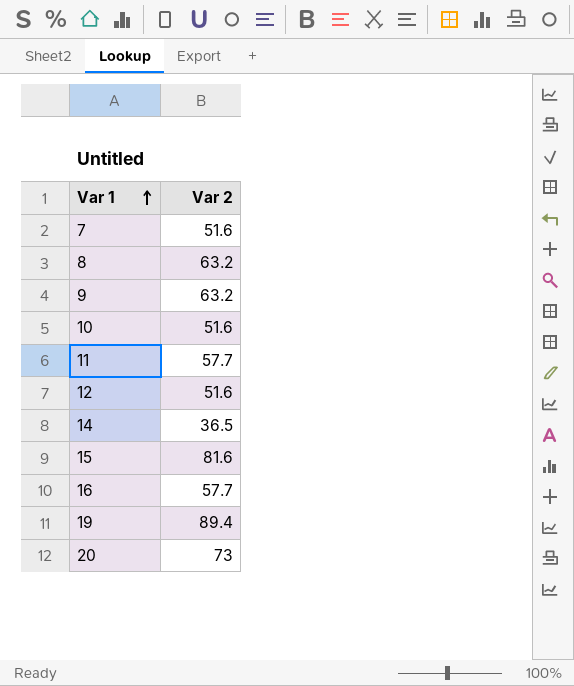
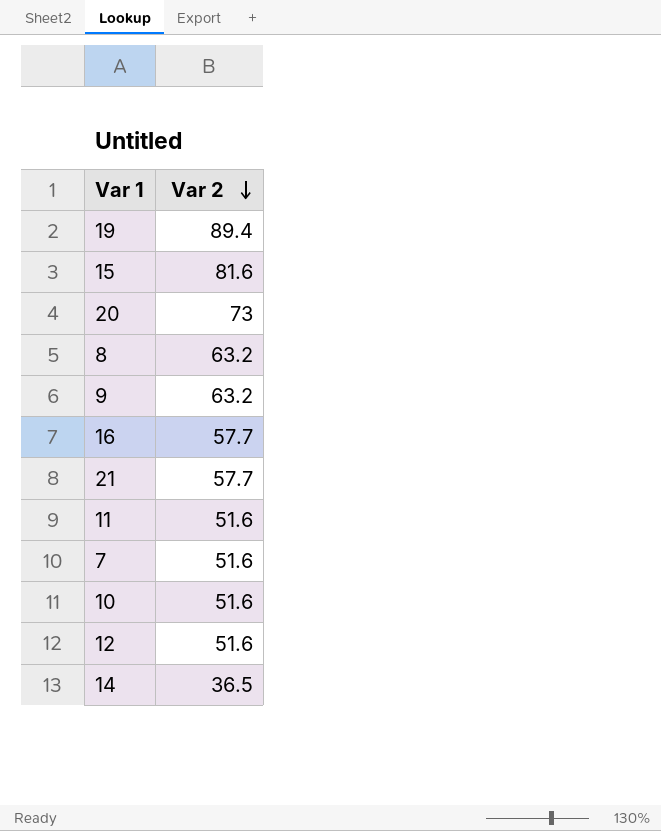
row order: Var 1 ascending -> Var 2 descending
row 21: none -> 57.7
11 | Var 2: 57.7 -> 51.6

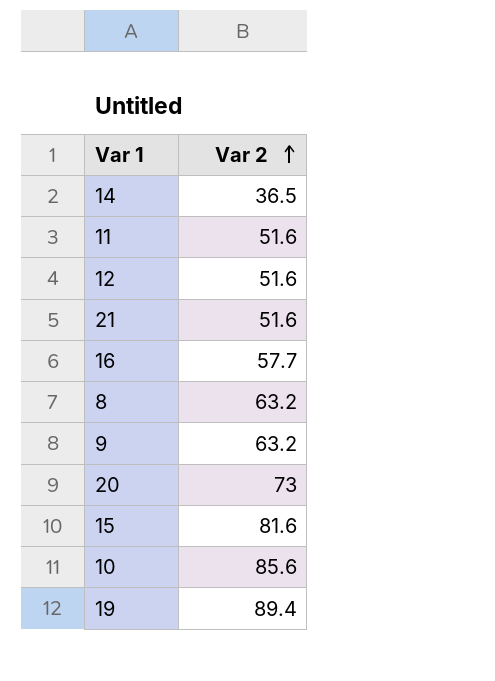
row order: Var 2 descending -> Var 2 ascending
row 7: 51.6 -> none
21 | Var 2: 57.7 -> 51.6
10 | Var 2: 51.6 -> 85.6

